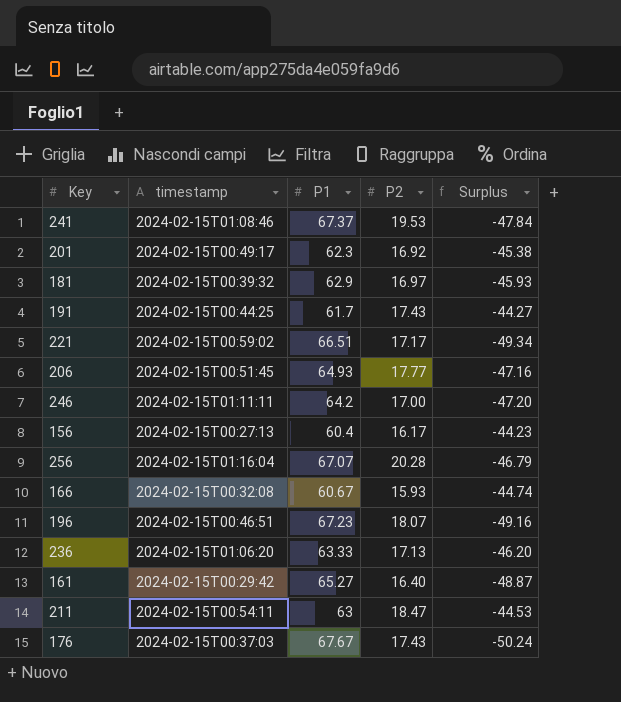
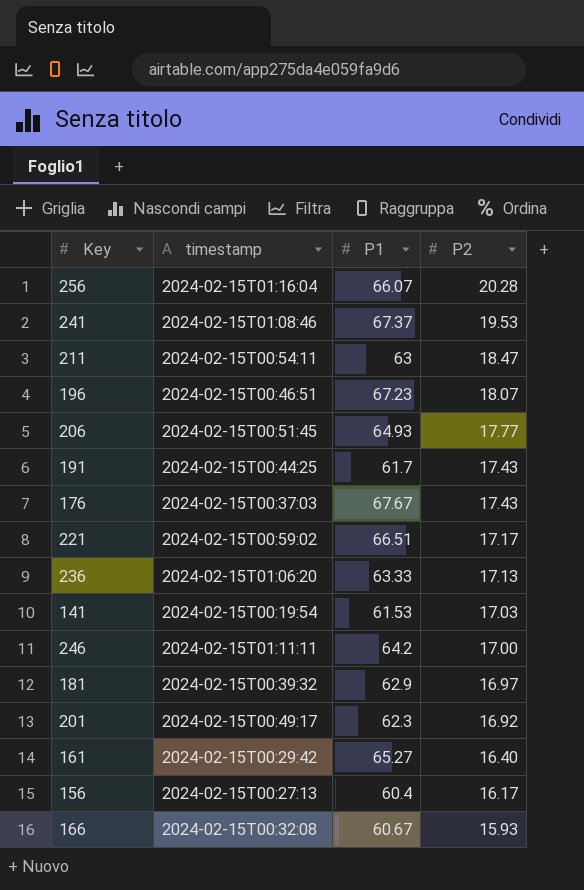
row order: none -> P2 descending
column Surplus | formula: [P2] - [P1] -> none
256 | P1: 67.07 -> 66.07
row 141: none -> 2024-02-15T00:19:54 | 61.53 | 17.03

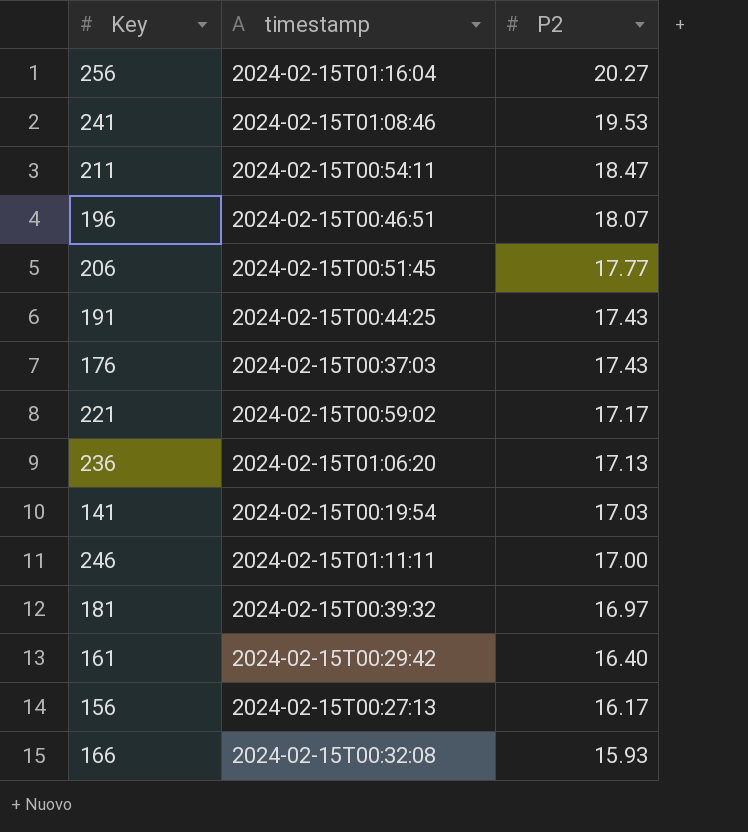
column P1 | position: 3 -> none
row 201: 2024-02-15T00:49:17 | 62.3 | 16.92 -> none
256 | P2: 20.28 -> 20.27

